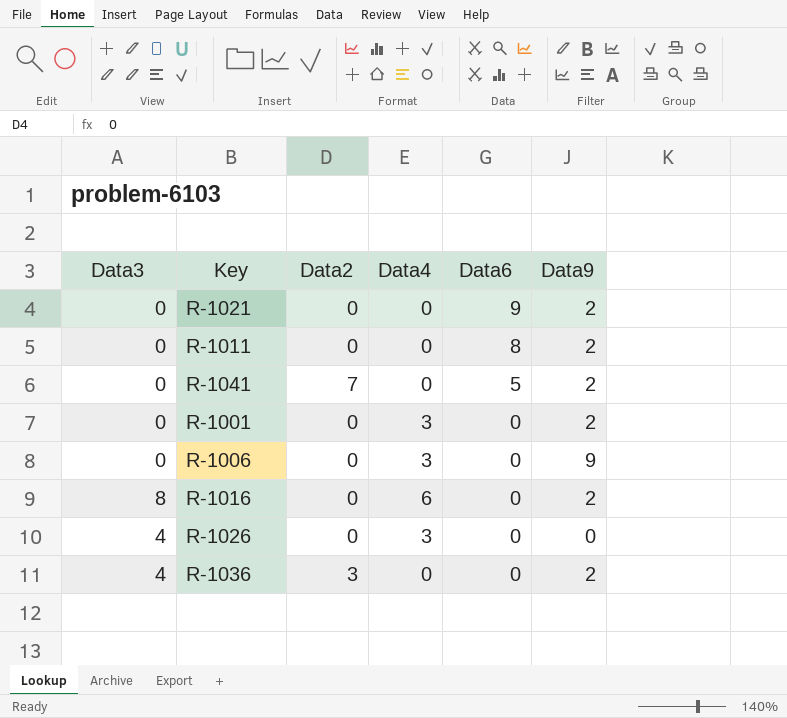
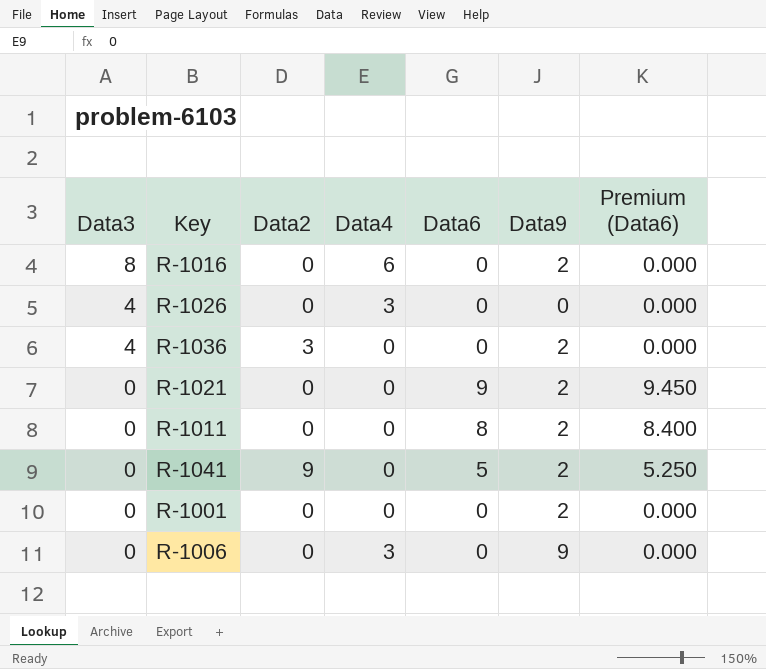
row order: Data6 descending -> Data3 descending
column Premium (Data6) | formula: none -> [Data6] * 1.05
R-1041 | Data2: 7 -> 9
R-1001 | Data4: 3 -> 0

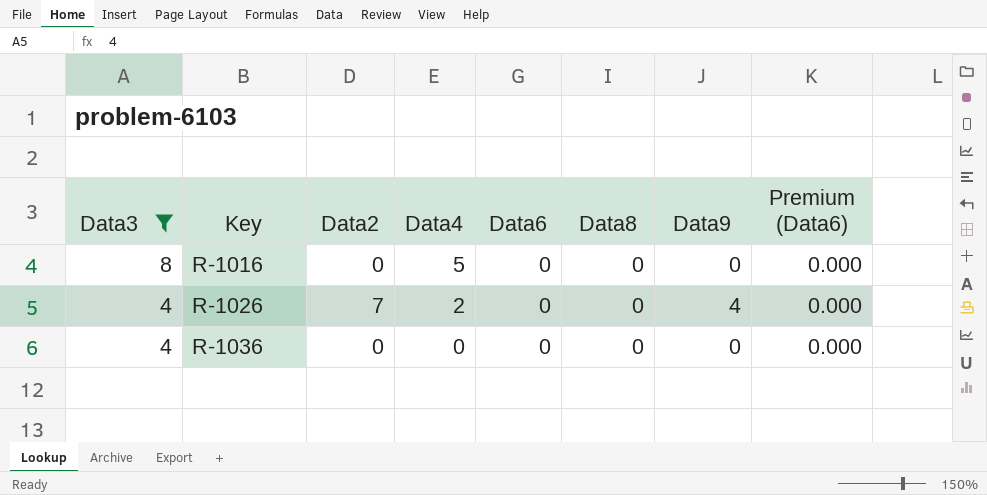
filter: none -> Data3 != 0
column Data8 | position: none -> 6
R-1016 | Data4: 6 -> 5
R-1016 | Data9: 2 -> 0
R-1026 | Data2: 0 -> 7
R-1026 | Data4: 3 -> 2
R-1026 | Data9: 0 -> 4
R-1036 | Data2: 3 -> 0
R-1036 | Data9: 2 -> 0

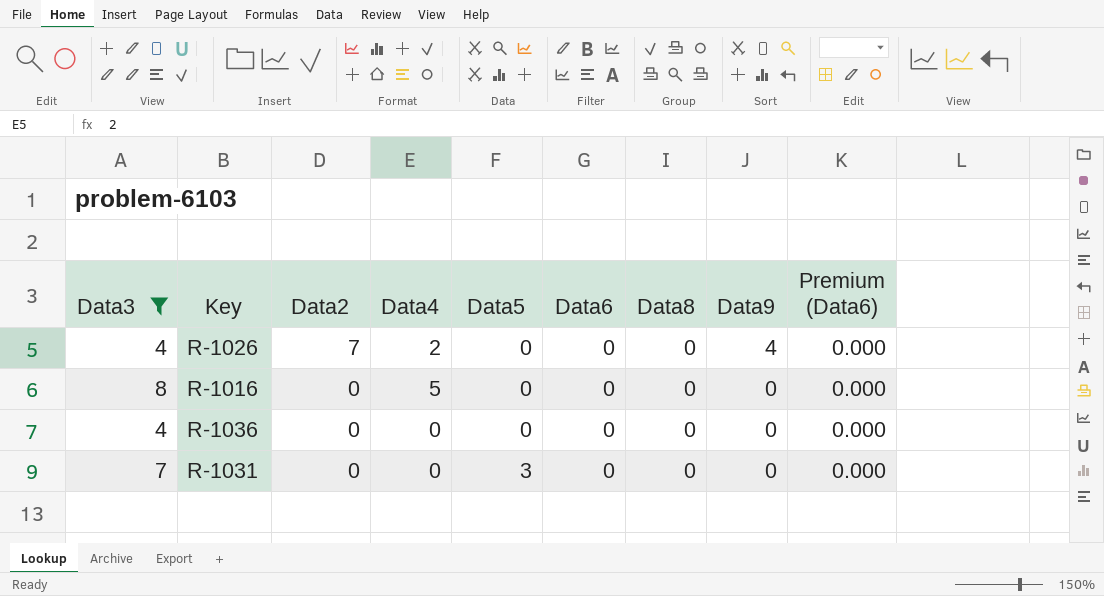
row order: Data3 descending -> Data2 descending
column Data5 | position: none -> 5
row R-1031: none -> 7 | 0 | 0 | 3 | 0 | 0 | 0 | 0.000

